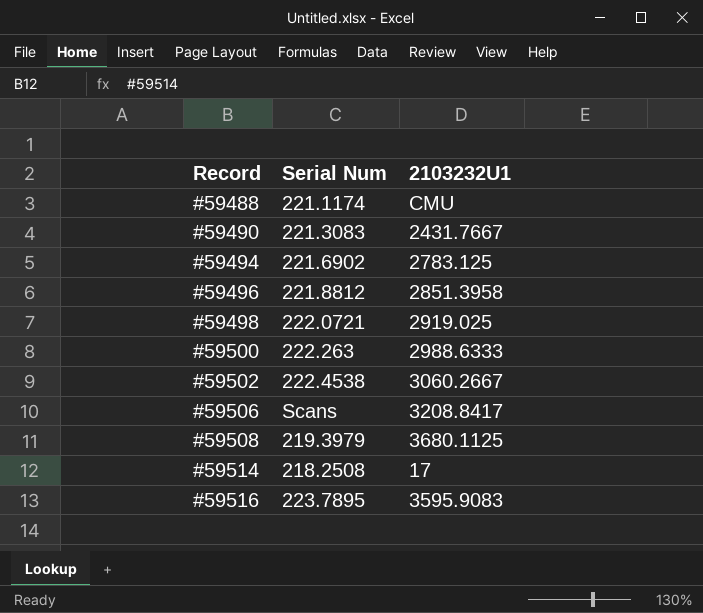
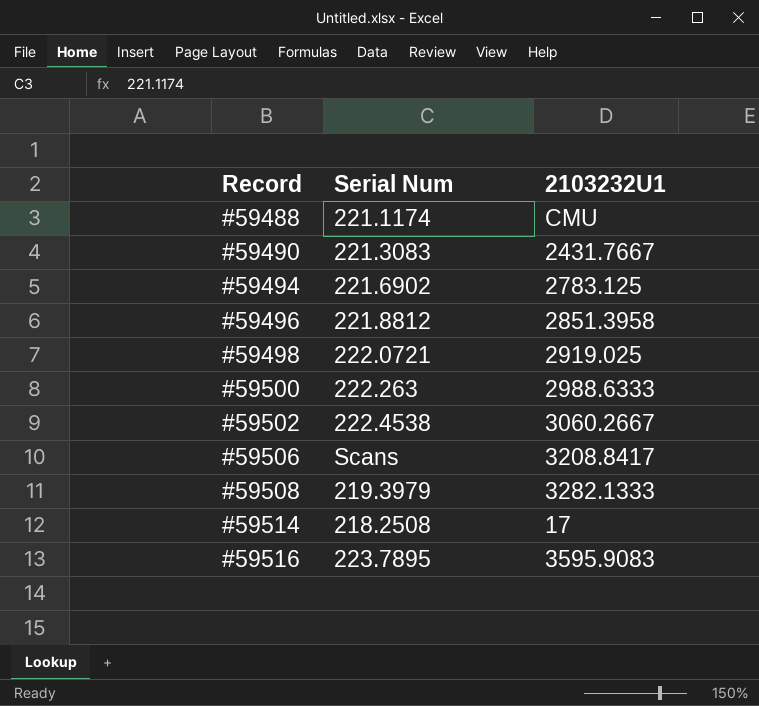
#59508 | 2103232U1: 3680.1125 -> 3282.1333

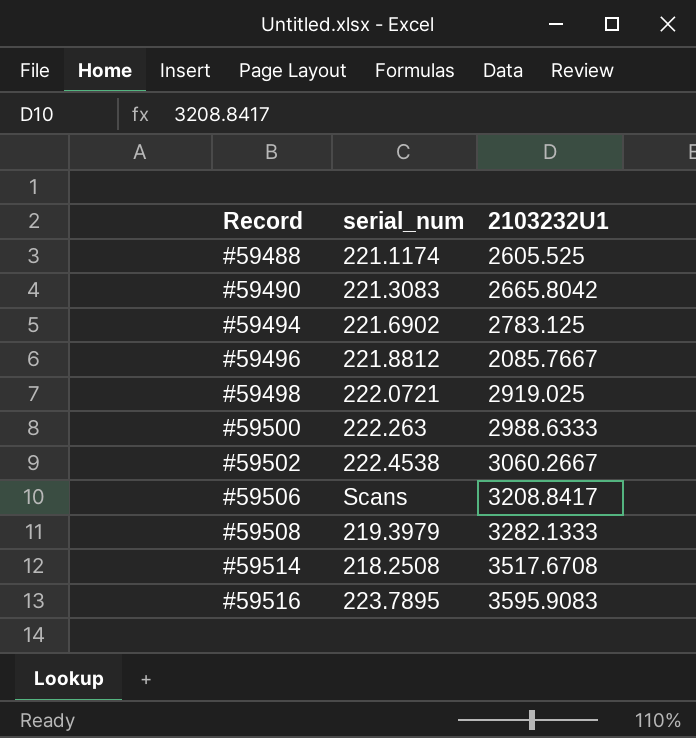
column name: Serial Num -> serial_num
#59488 | 2103232U1: CMU -> 2605.525
#59490 | 2103232U1: 2431.7667 -> 2665.8042
#59496 | 2103232U1: 2851.3958 -> 2085.7667
#59514 | 2103232U1: 17 -> 3517.6708

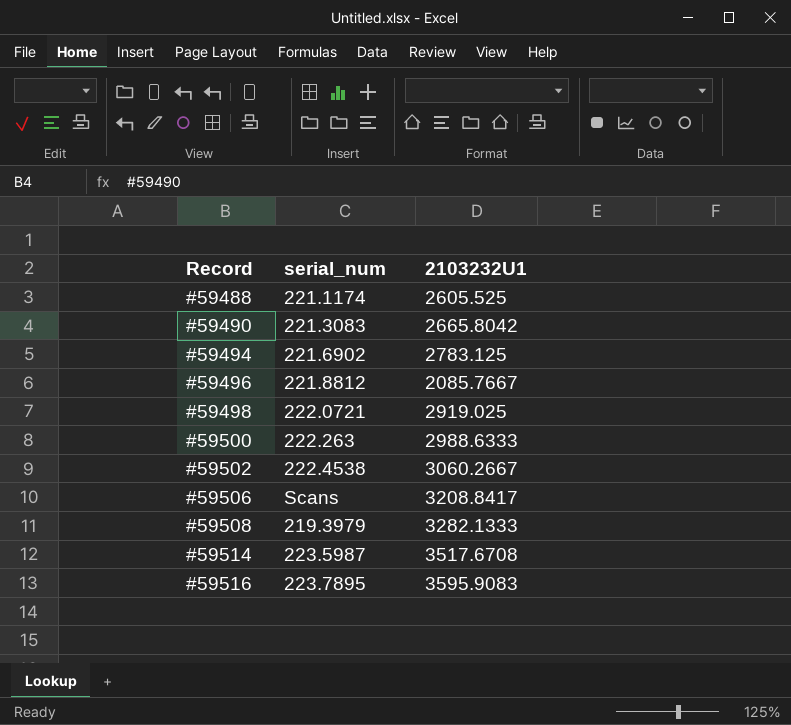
#59514 | serial_num: 218.2508 -> 223.5987

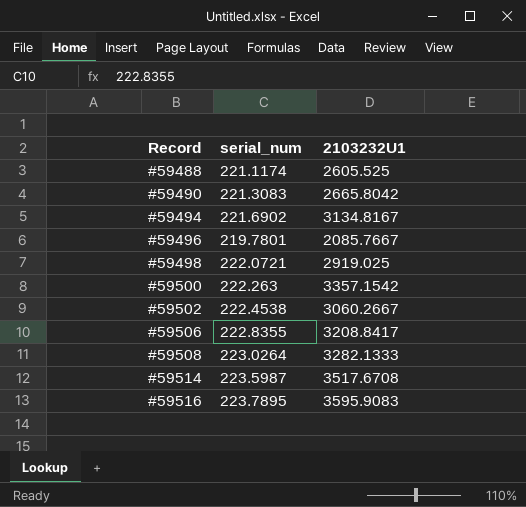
#59494 | 2103232U1: 2783.125 -> 3134.8167
#59496 | serial_num: 221.8812 -> 219.7801
#59500 | 2103232U1: 2988.6333 -> 3357.1542
#59506 | serial_num: Scans -> 222.8355
#59508 | serial_num: 219.3979 -> 223.0264

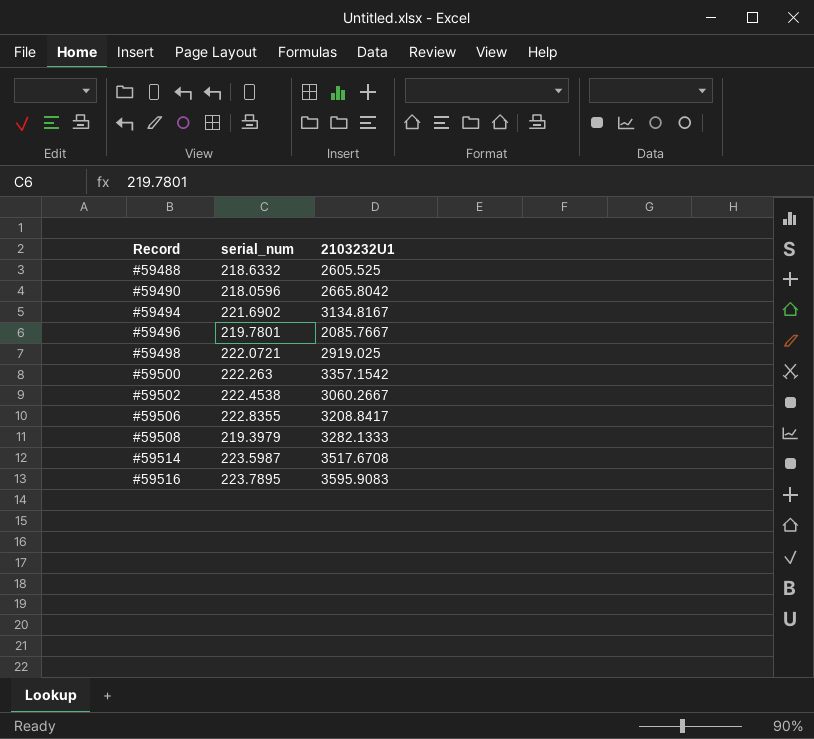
#59488 | serial_num: 221.1174 -> 218.6332
#59490 | serial_num: 221.3083 -> 218.0596
#59508 | serial_num: 223.0264 -> 219.3979

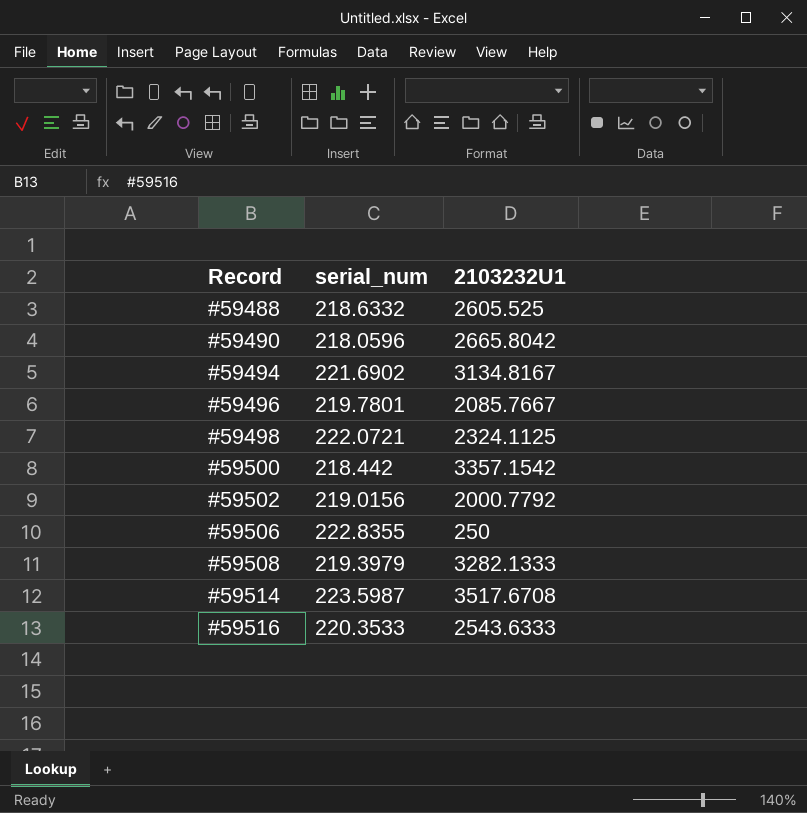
#59498 | 2103232U1: 2919.025 -> 2324.1125
#59500 | serial_num: 222.263 -> 218.442
#59502 | serial_num: 222.4538 -> 219.0156
#59502 | 2103232U1: 3060.2667 -> 2000.7792
#59506 | 2103232U1: 3208.8417 -> 250
#59516 | serial_num: 223.7895 -> 220.3533
#59516 | 2103232U1: 3595.9083 -> 2543.6333

